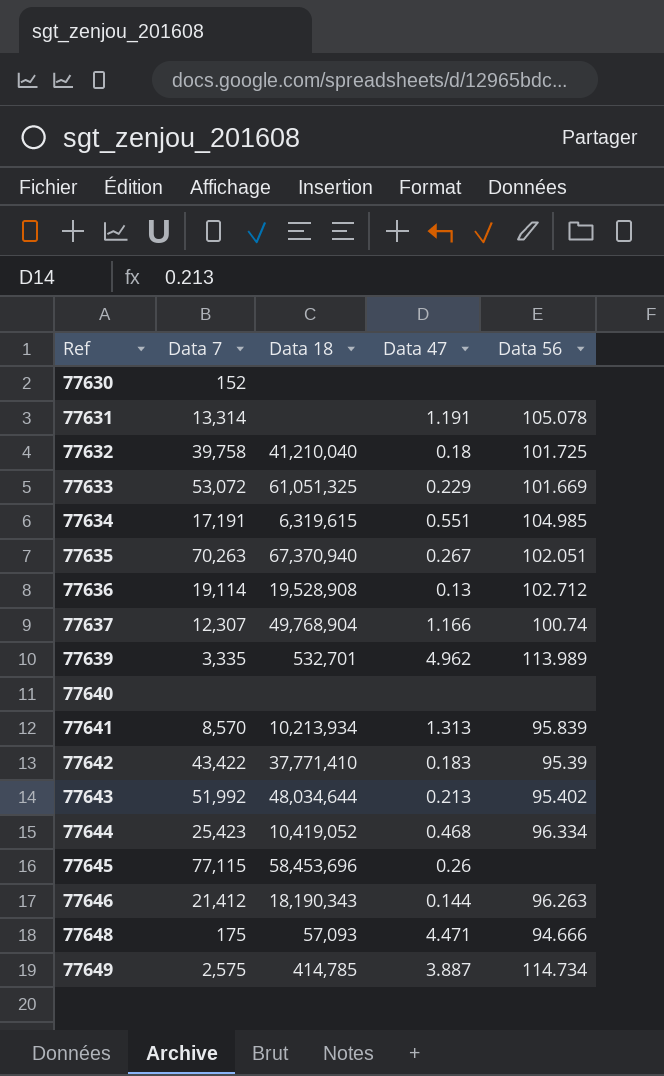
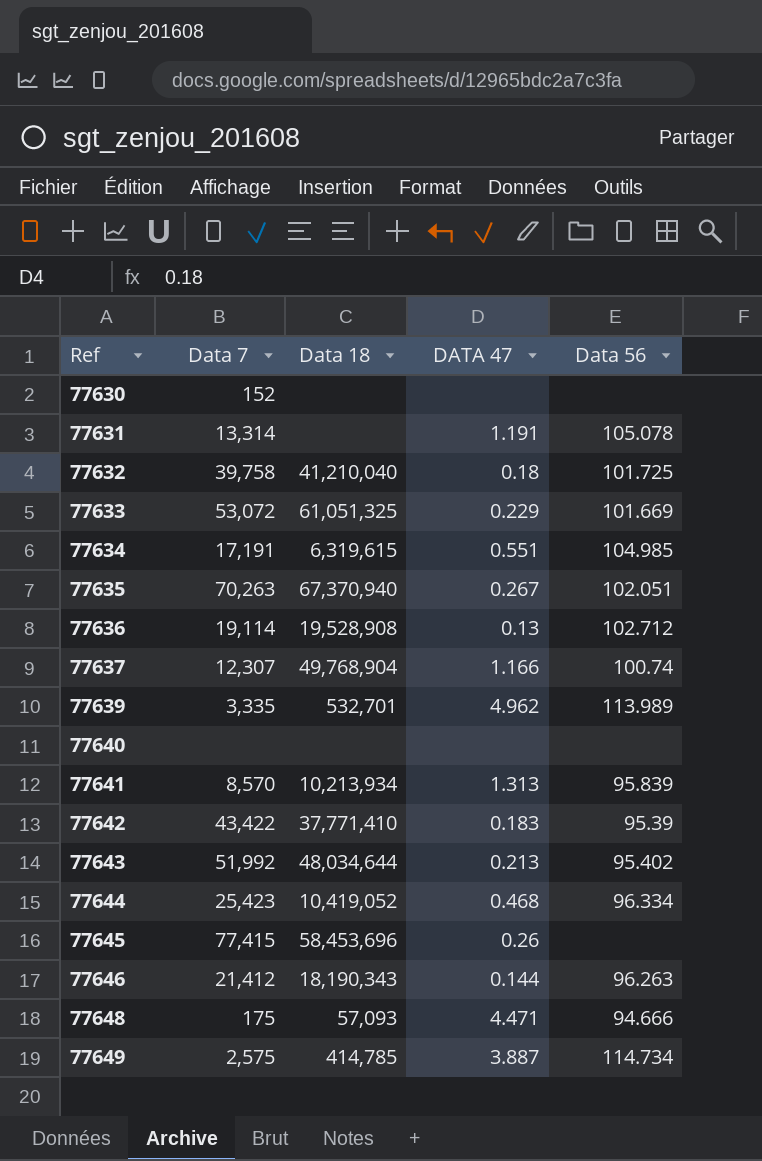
column name: Data 47 -> DATA 47
77645 | Data 7: 77,115 -> 77,415

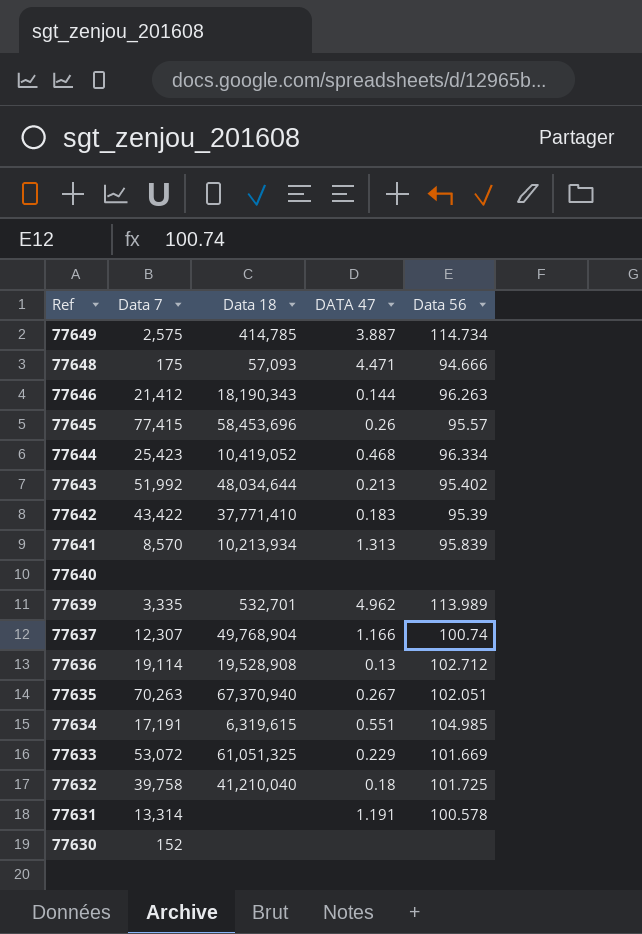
row order: Ref ascending -> Ref descending
77645 | Data 56: none -> 95.57
77631 | Data 56: 105.078 -> 100.578

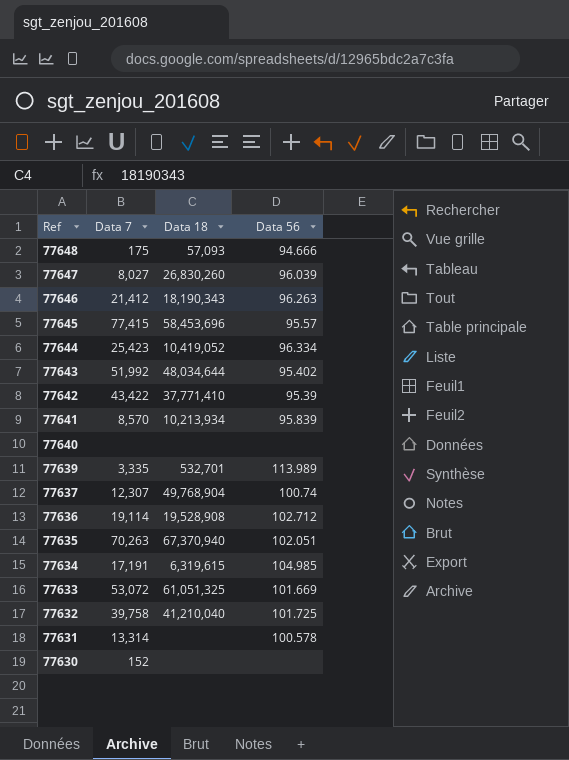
column DATA 47 | position: 4 -> none
row 77649: 2,575 | 414,785 | 3.887 | 114.734 -> none
row 77647: none -> 8,027 | 26,830,260 | 96.039

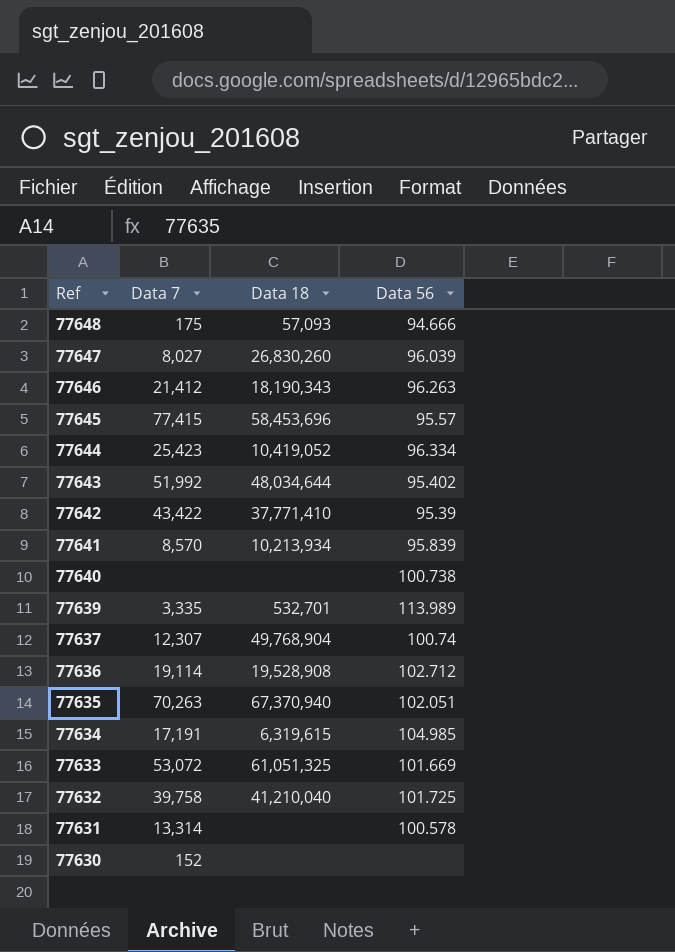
77640 | Data 56: none -> 100.738

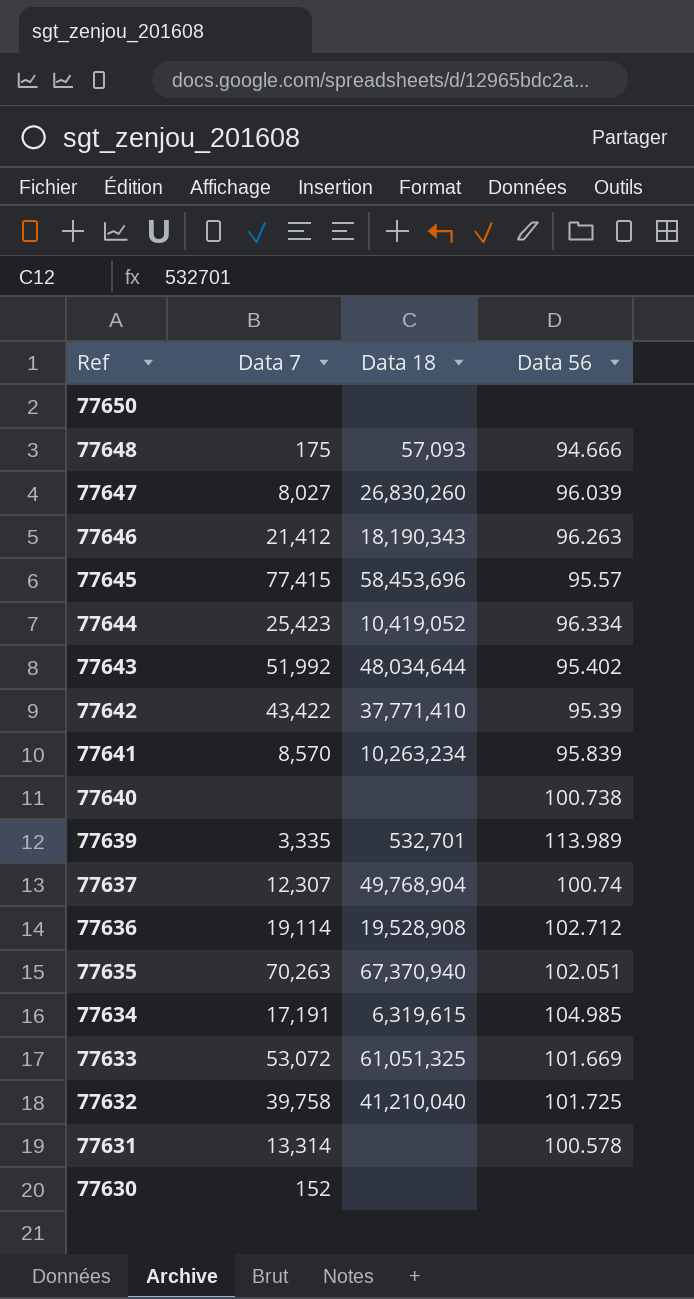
row 77650: none -> none | none | none
77641 | Data 18: 10,213,934 -> 10,263,234

